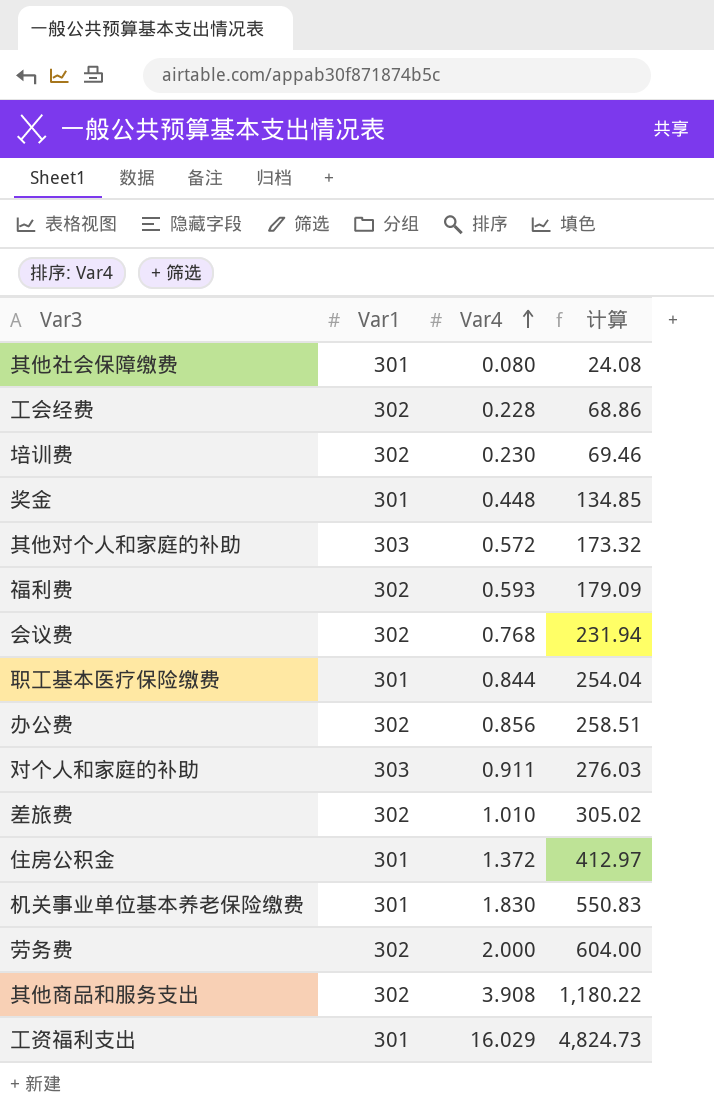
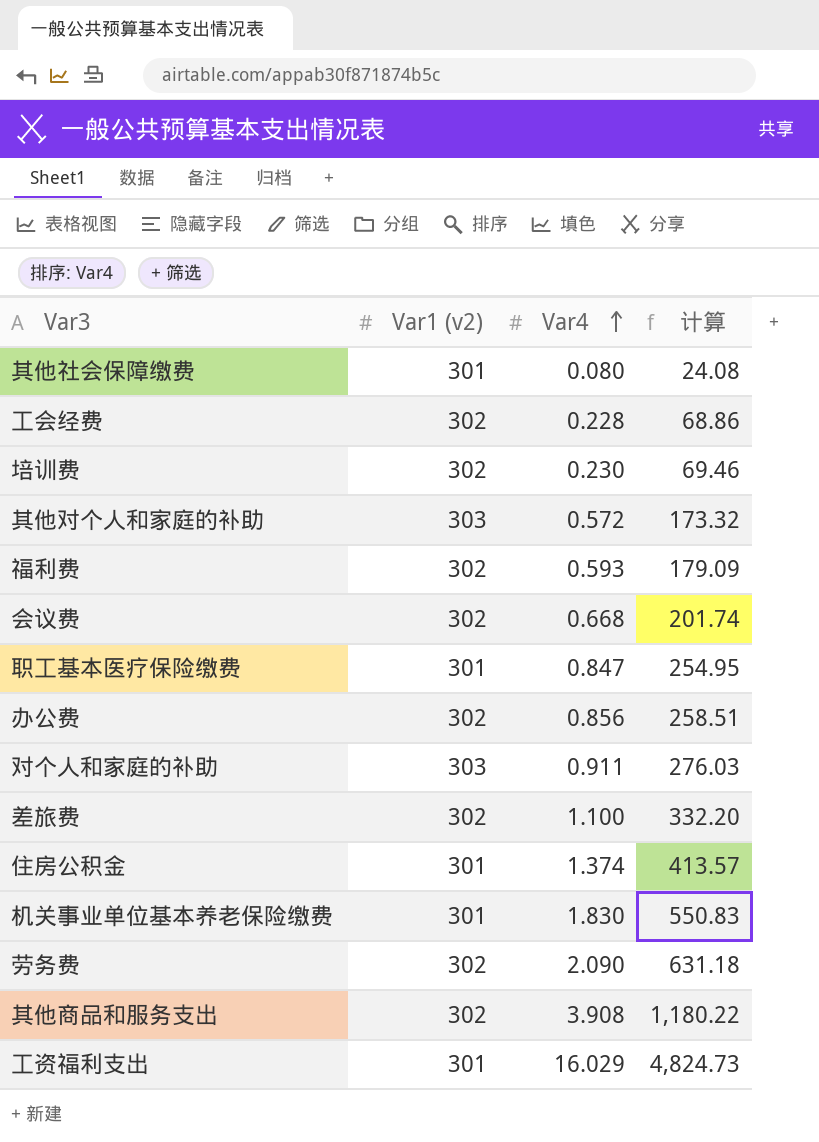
column name: Var1 -> Var1 (v2)
row 奖金: 301 | 0.448 | 134.85 -> none
会议费 | Var4: 0.768 -> 0.668
会议费 | 计算: 231.94 -> 201.74
职工基本医疗保险缴费 | Var4: 0.844 -> 0.847
职工基本医疗保险缴费 | 计算: 254.04 -> 254.95
差旅费 | Var4: 1.010 -> 1.100
差旅费 | 计算: 305.02 -> 332.20
住房公积金 | Var4: 1.372 -> 1.374
住房公积金 | 计算: 412.97 -> 413.57
劳务费 | Var4: 2.000 -> 2.090
劳务费 | 计算: 604.00 -> 631.18

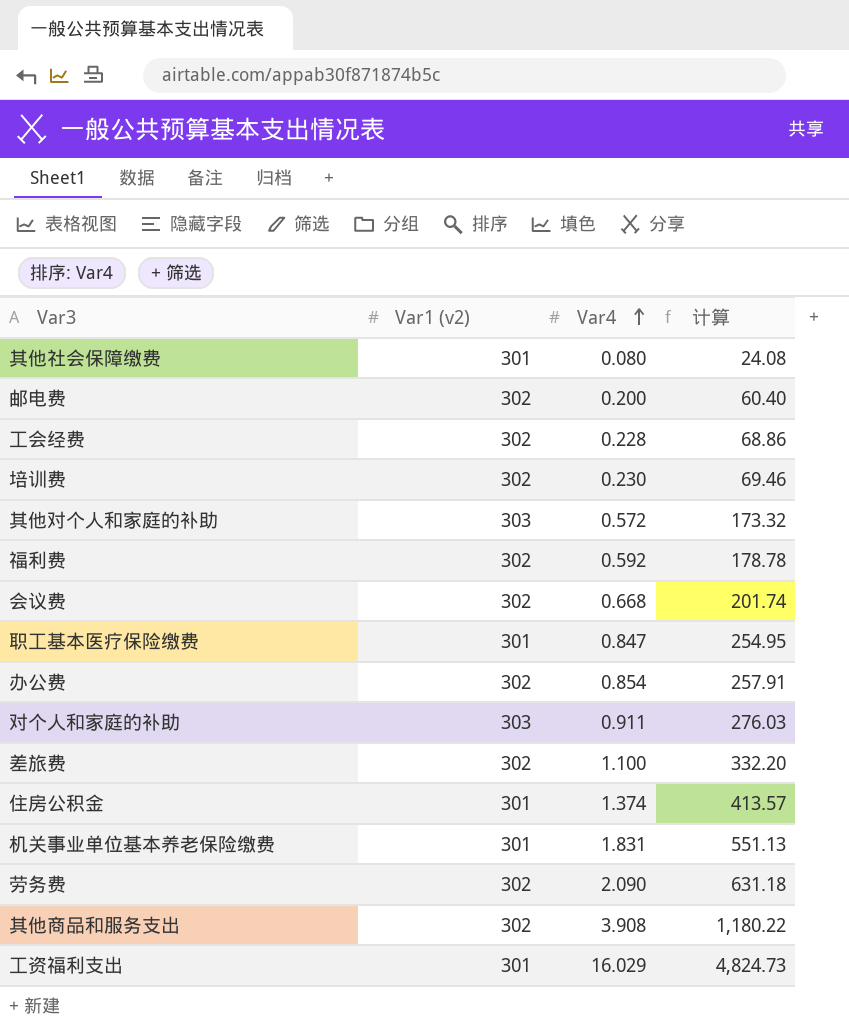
row 邮电费: none -> 302 | 0.200 | 60.40
福利费 | Var4: 0.593 -> 0.592
福利费 | 计算: 179.09 -> 178.78
办公费 | Var4: 0.856 -> 0.854
办公费 | 计算: 258.51 -> 257.91
机关事业单位基本养老保险缴费 | Var4: 1.830 -> 1.831
机关事业单位基本养老保险缴费 | 计算: 550.83 -> 551.13

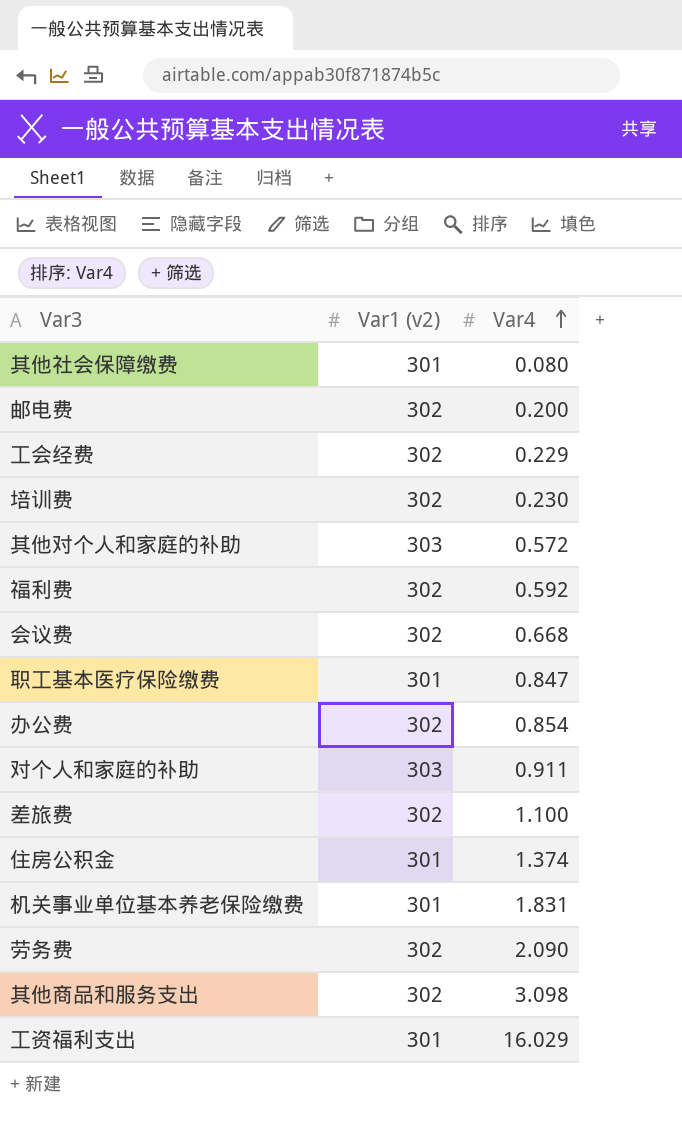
column 计算 | formula: [Var1 (v2)] * [Var4] -> none
工会经费 | Var4: 0.228 -> 0.229
其他商品和服务支出 | Var4: 3.908 -> 3.098

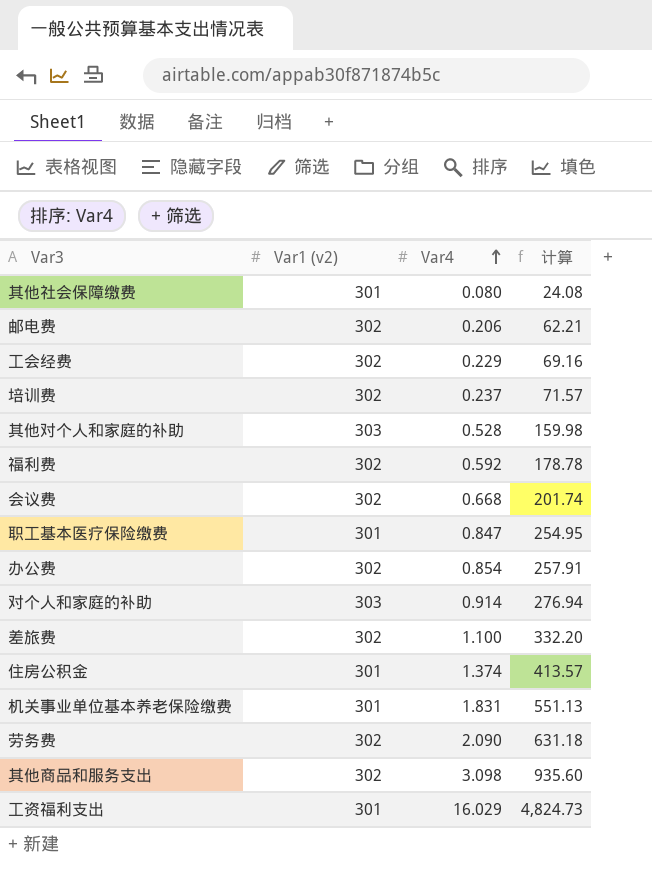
column 计算 | formula: none -> [Var1 (v2)] * [Var4]
邮电费 | Var4: 0.200 -> 0.206
培训费 | Var4: 0.230 -> 0.237
其他对个人和家庭的补助 | Var4: 0.572 -> 0.528
对个人和家庭的补助 | Var4: 0.911 -> 0.914

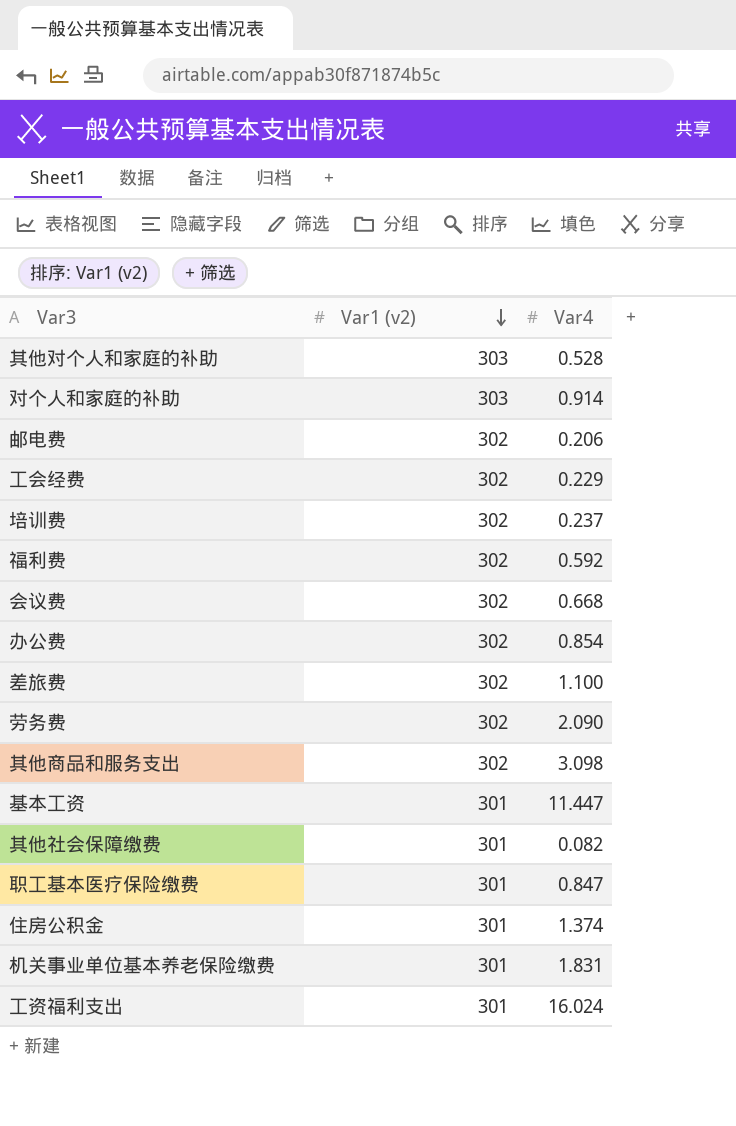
row order: Var4 ascending -> Var1 (v2) descending
column 计算 | formula: [Var1 (v2)] * [Var4] -> none
row 基本工资: none -> 301 | 11.447
其他社会保障缴费 | Var4: 0.080 -> 0.082
工资福利支出 | Var4: 16.029 -> 16.024

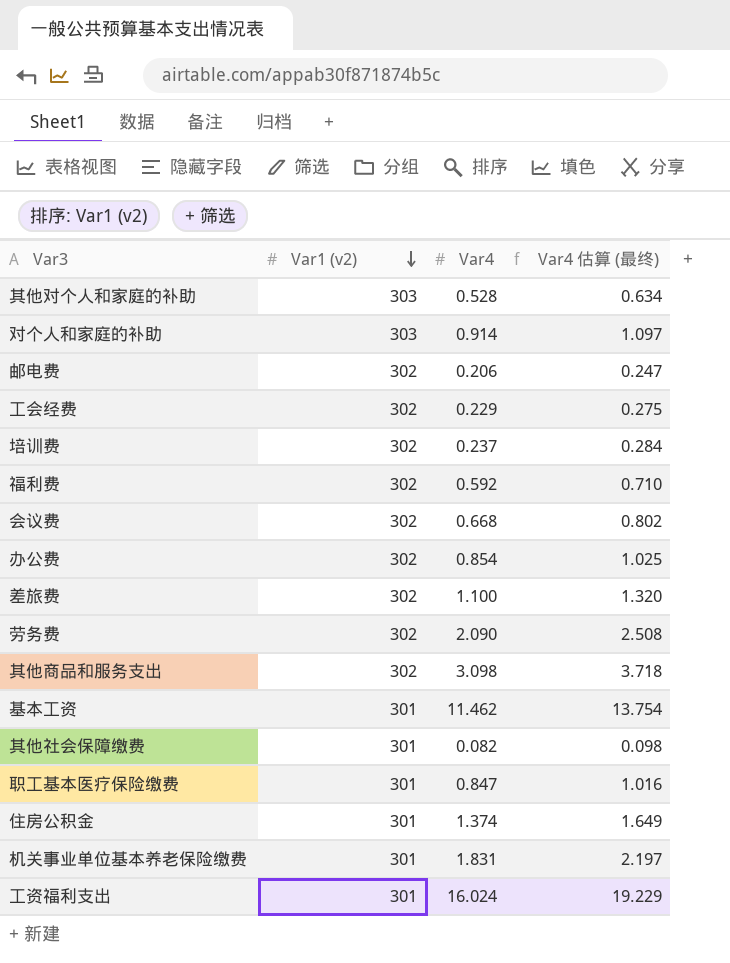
column Var4 估算 (最终) | formula: none -> [Var4] * 1.2
基本工资 | Var4: 11.447 -> 11.462

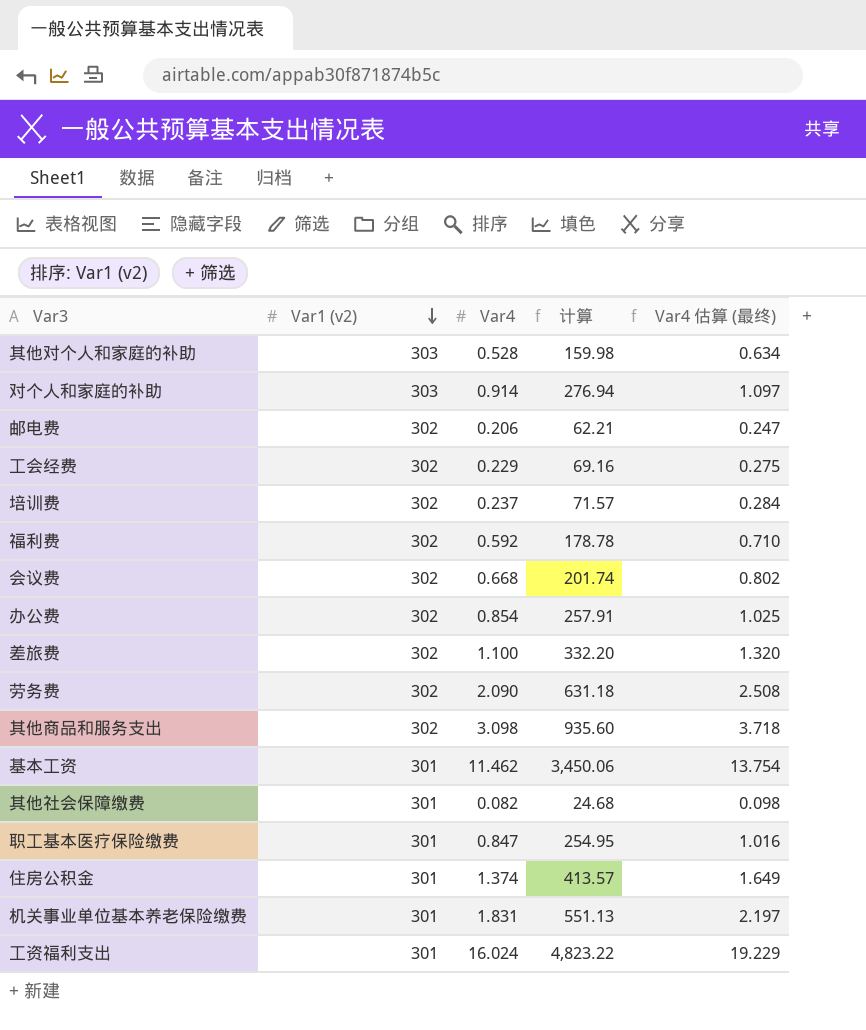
column 计算 | formula: none -> [Var1 (v2)] * [Var4]

